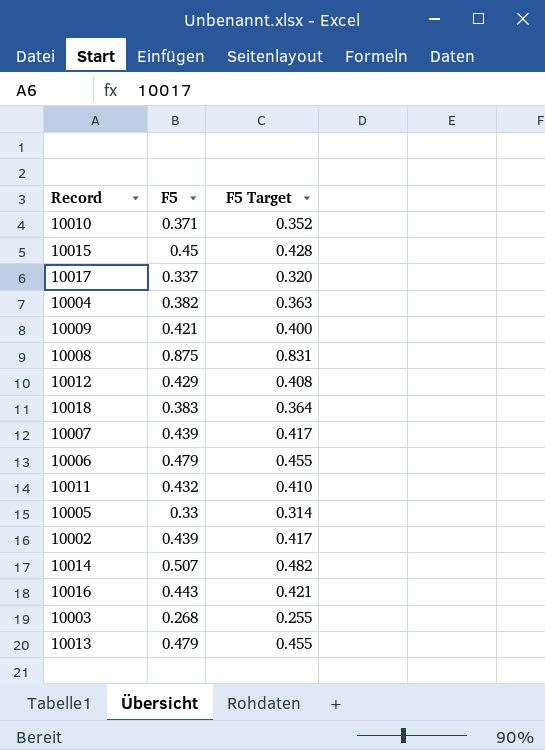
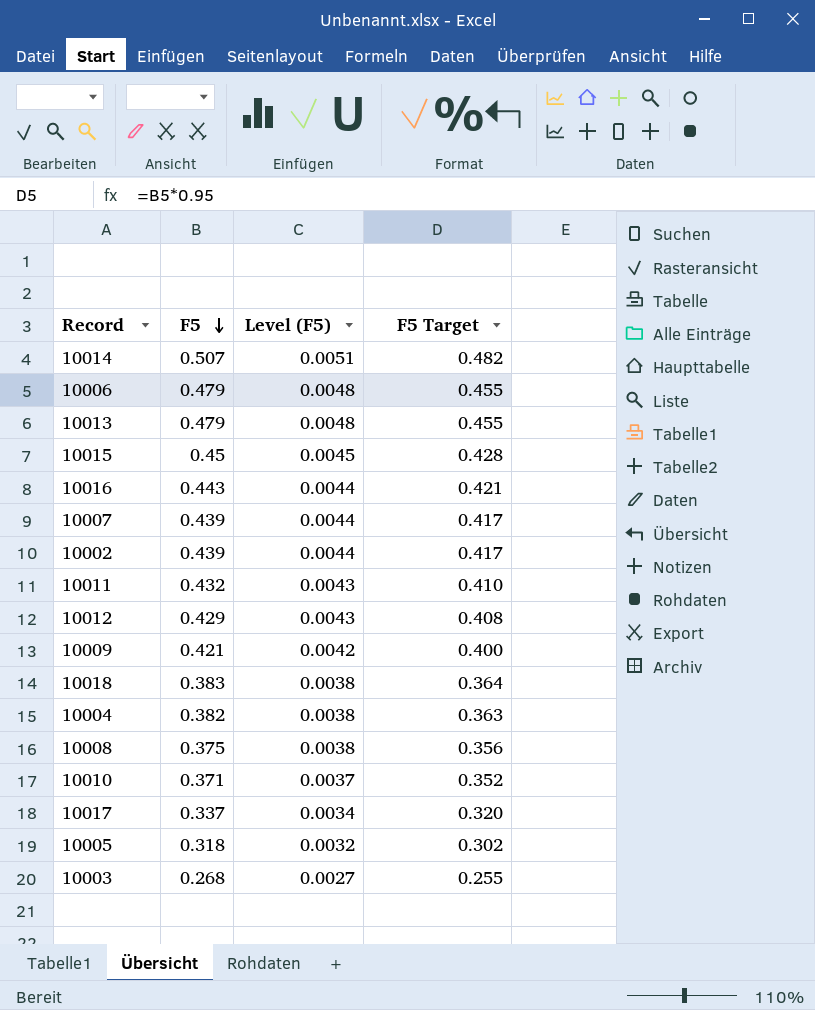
row order: none -> F5 descending
column Level (F5) | formula: none -> [F5] * 0.01
10008 | F5: 0.875 -> 0.375
10008 | F5 Target: 0.831 -> 0.356
10005 | F5: 0.33 -> 0.318
10005 | F5 Target: 0.314 -> 0.302

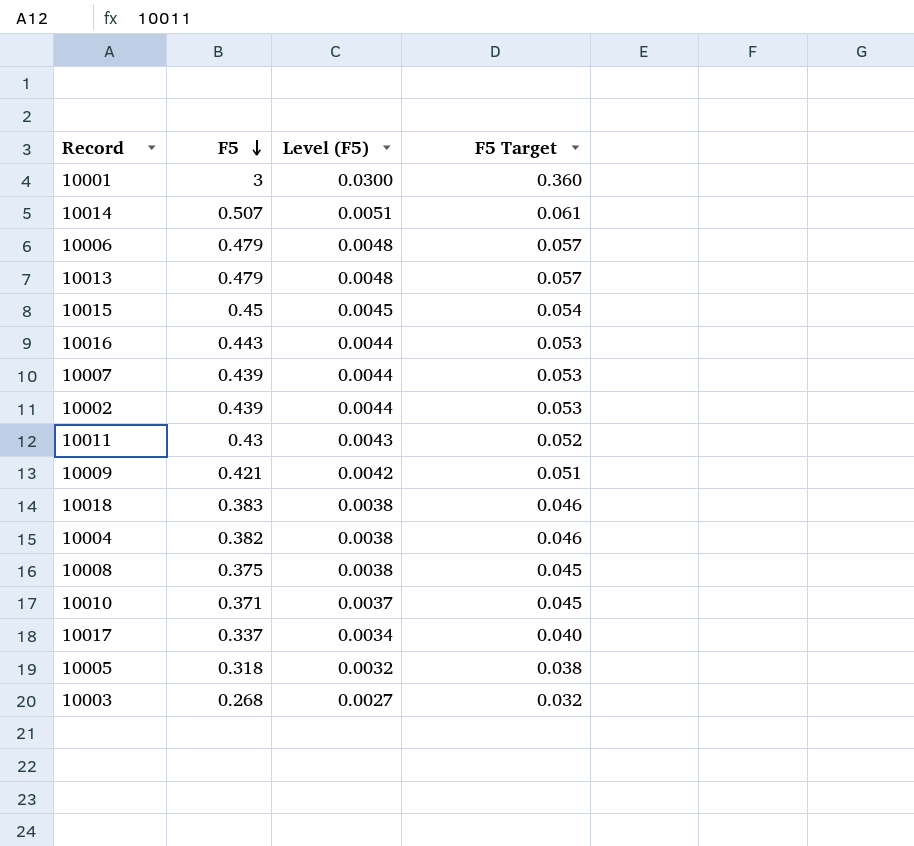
column F5 Target | formula: [F5] * 0.95 -> [F5] * 0.12
row 10012: 0.429 | 0.0043 | 0.408 -> none
row 10001: none -> 3 | 0.0300 | 0.360
10011 | F5: 0.432 -> 0.43

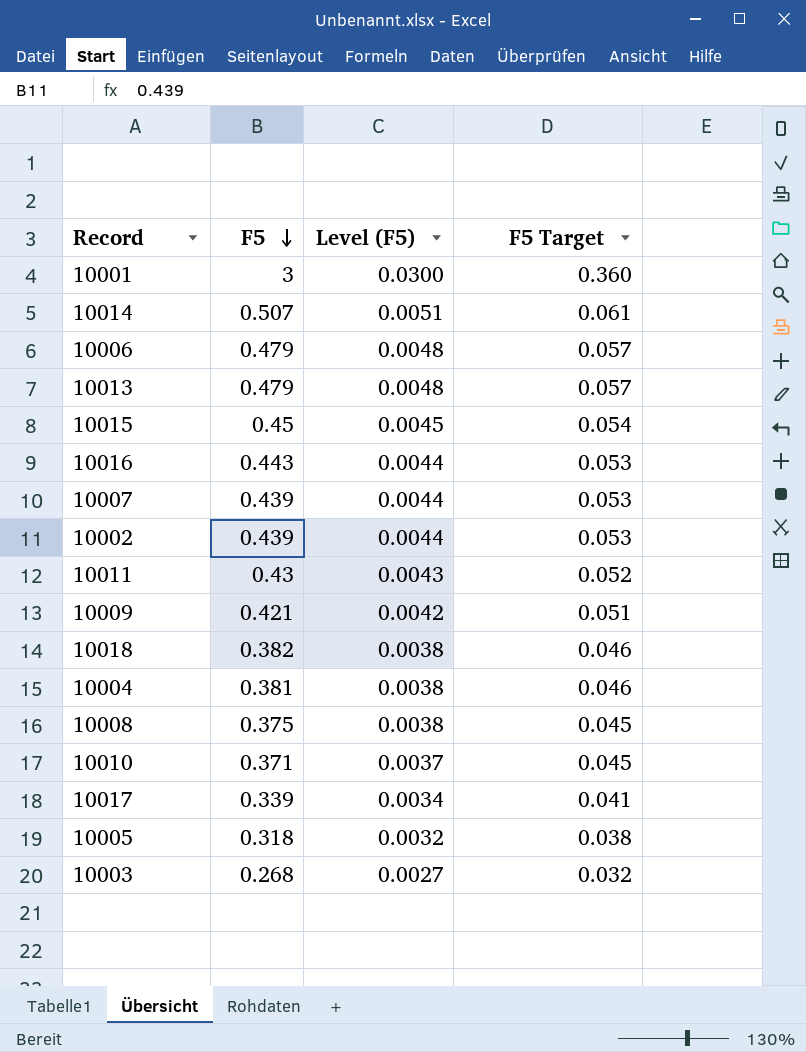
10018 | F5: 0.383 -> 0.382
10004 | F5: 0.382 -> 0.381
10017 | F5: 0.337 -> 0.339
10017 | F5 Target: 0.040 -> 0.041

